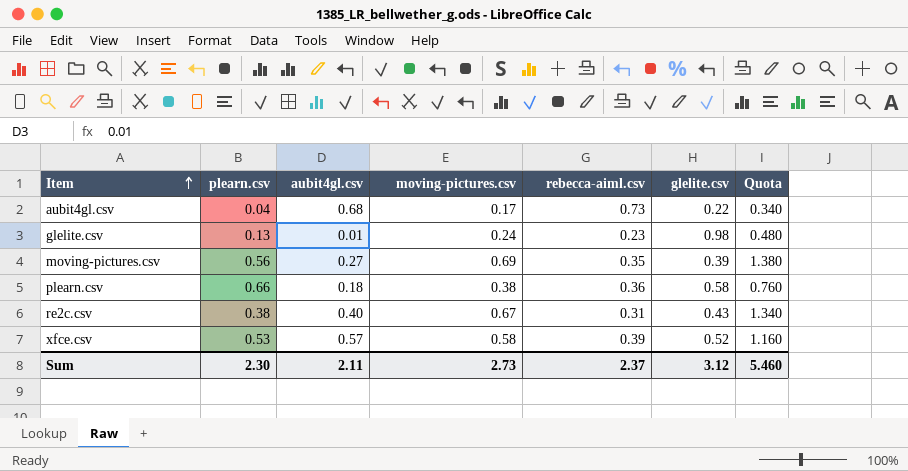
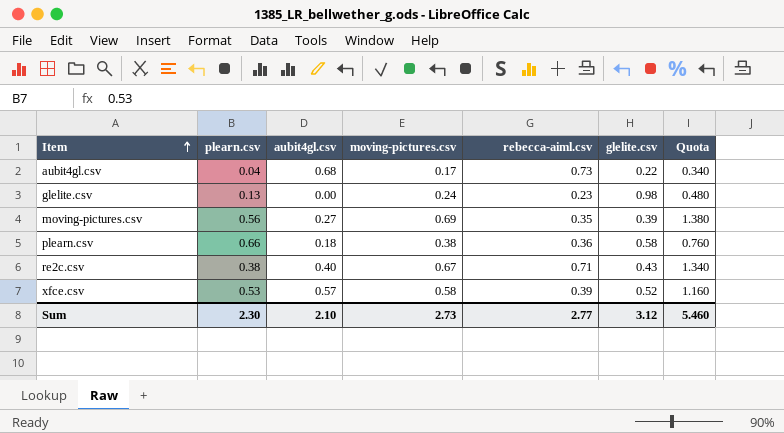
glelite.csv | aubit4gl.csv: 0.01 -> 0.00
re2c.csv | rebecca-aiml.csv: 0.31 -> 0.71
Sum | aubit4gl.csv: 2.11 -> 2.10
Sum | rebecca-aiml.csv: 2.37 -> 2.77

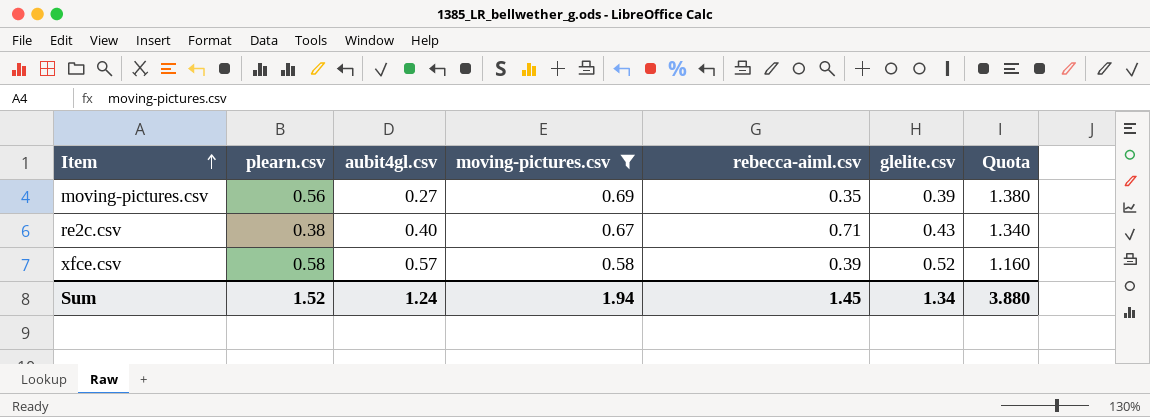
filter: none -> moving-pictures.csv >= 0.58
xfce.csv | plearn.csv: 0.53 -> 0.58
Sum | plearn.csv: 2.30 -> 1.52
Sum | aubit4gl.csv: 2.10 -> 1.24
Sum | moving-pictures.csv: 2.73 -> 1.94
Sum | rebecca-aiml.csv: 2.77 -> 1.45
Sum | glelite.csv: 3.12 -> 1.34
Sum | Quota: 5.460 -> 3.880

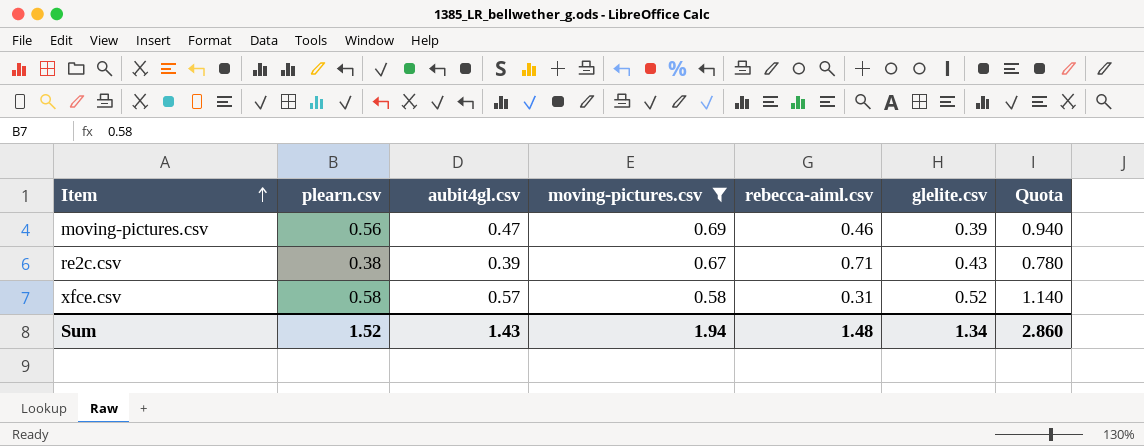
column Quota | formula: [moving-pictures.csv] * 2 -> [aubit4gl.csv] * 2
moving-pictures.csv | aubit4gl.csv: 0.27 -> 0.47
moving-pictures.csv | rebecca-aiml.csv: 0.35 -> 0.46
re2c.csv | aubit4gl.csv: 0.40 -> 0.39
xfce.csv | rebecca-aiml.csv: 0.39 -> 0.31
Sum | aubit4gl.csv: 1.24 -> 1.43
Sum | rebecca-aiml.csv: 1.45 -> 1.48
Sum | Quota: 3.880 -> 2.860

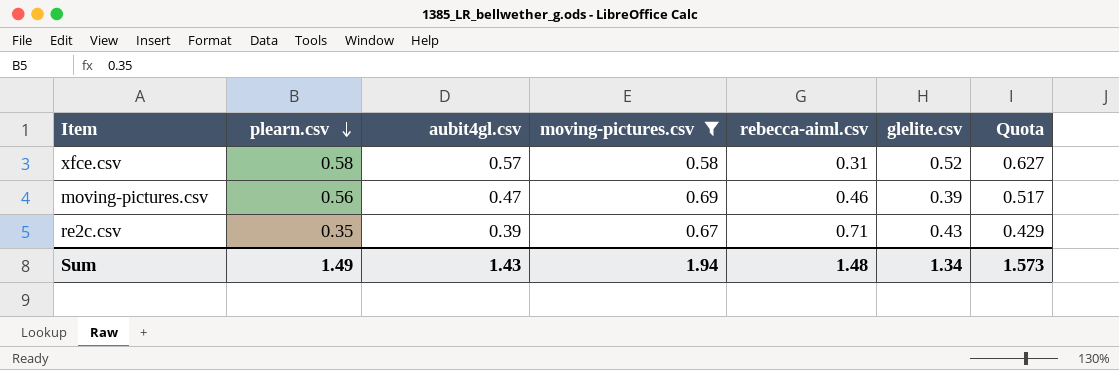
row order: Item ascending -> plearn.csv descending
column Quota | formula: [aubit4gl.csv] * 2 -> [aubit4gl.csv] * 1.1
re2c.csv | plearn.csv: 0.38 -> 0.35
Sum | plearn.csv: 1.52 -> 1.49
Sum | Quota: 2.860 -> 1.573

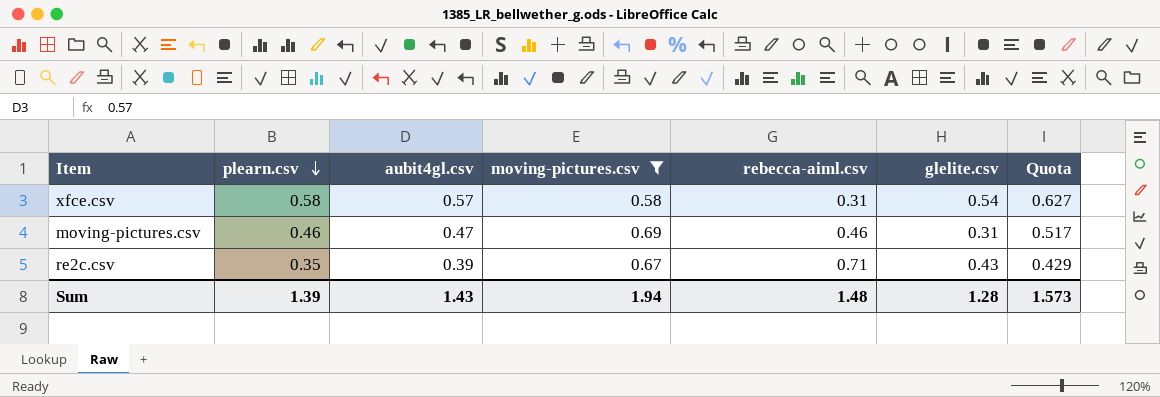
xfce.csv | glelite.csv: 0.52 -> 0.54
moving-pictures.csv | plearn.csv: 0.56 -> 0.46
moving-pictures.csv | glelite.csv: 0.39 -> 0.31
Sum | plearn.csv: 1.49 -> 1.39
Sum | glelite.csv: 1.34 -> 1.28

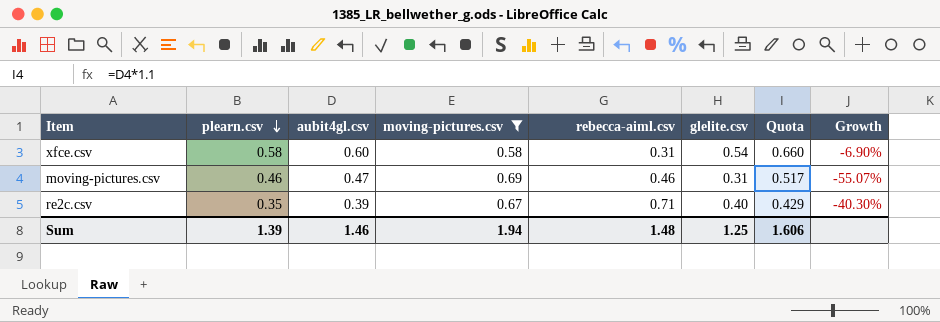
column Growth | formula: none -> ([glelite.csv] - [moving-pictures.csv]) / [moving-pictures.csv]
xfce.csv | aubit4gl.csv: 0.57 -> 0.60
xfce.csv | Quota: 0.627 -> 0.660
re2c.csv | glelite.csv: 0.43 -> 0.40
Sum | aubit4gl.csv: 1.43 -> 1.46
Sum | glelite.csv: 1.28 -> 1.25
Sum | Quota: 1.573 -> 1.606

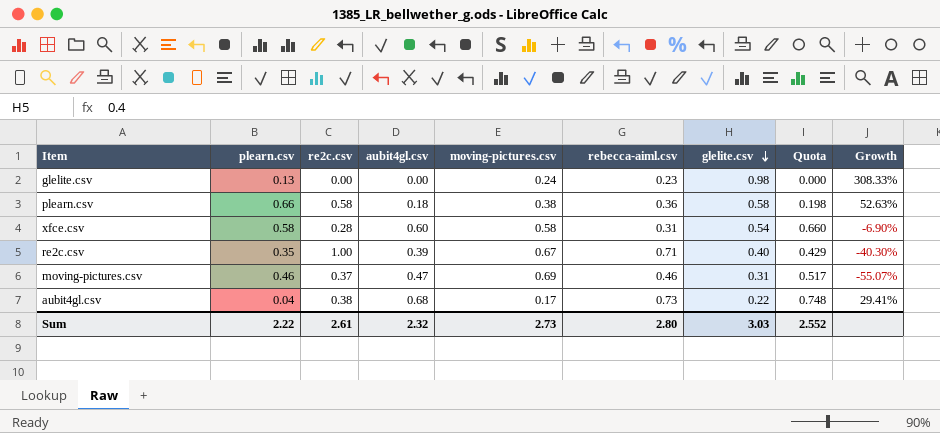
filter: moving-pictures.csv >= 0.58 -> none
row order: plearn.csv descending -> glelite.csv descending
column re2c.csv | position: none -> 3
Sum | plearn.csv: 1.39 -> 2.22
Sum | aubit4gl.csv: 1.46 -> 2.32
Sum | moving-pictures.csv: 1.94 -> 2.73
Sum | rebecca-aiml.csv: 1.48 -> 2.80
Sum | glelite.csv: 1.25 -> 3.03
Sum | Quota: 1.606 -> 2.552

